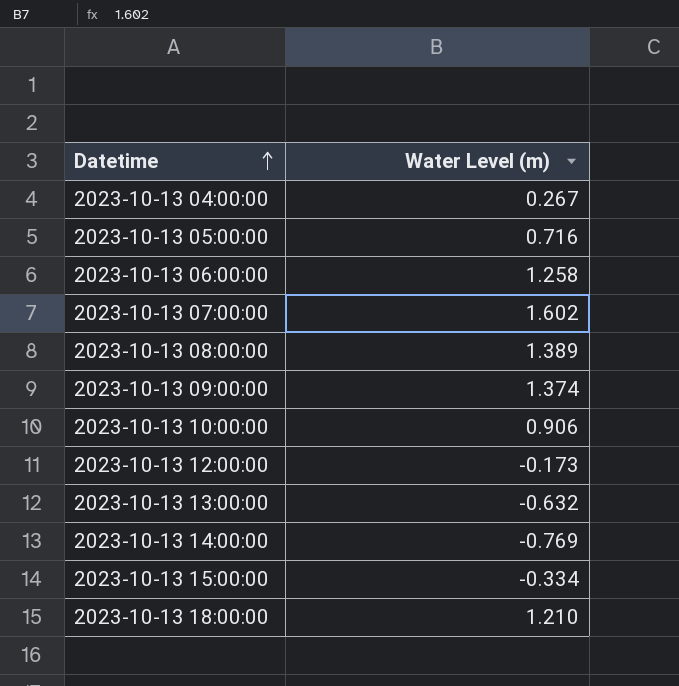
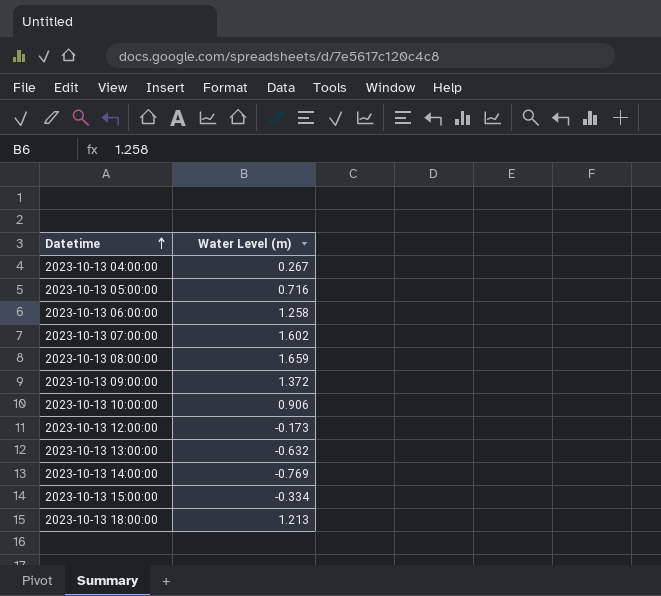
2023-10-13 08:00:00 | Water Level (m): 1.389 -> 1.659
2023-10-13 09:00:00 | Water Level (m): 1.374 -> 1.372
2023-10-13 18:00:00 | Water Level (m): 1.210 -> 1.213

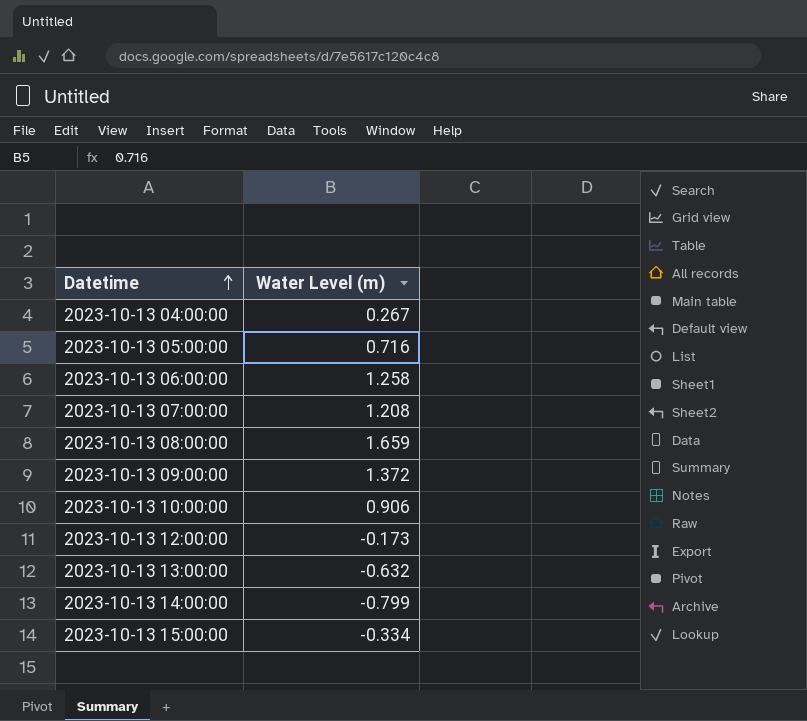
row 2023-10-13 18:00:00: 1.213 -> none
2023-10-13 07:00:00 | Water Level (m): 1.602 -> 1.208
2023-10-13 14:00:00 | Water Level (m): -0.769 -> -0.799

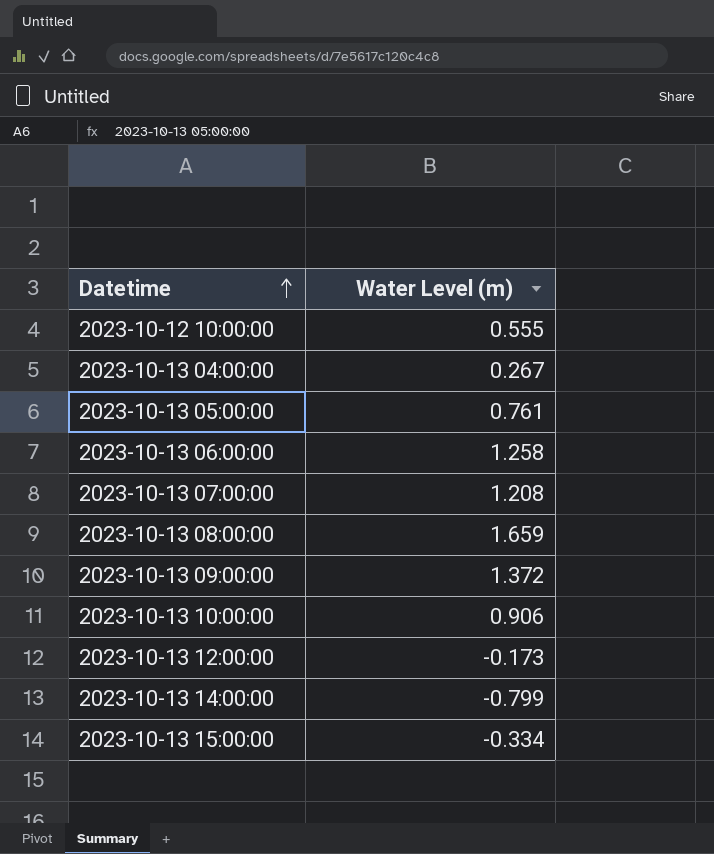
row 2023-10-13 13:00:00: -0.632 -> none
row 2023-10-12 10:00:00: none -> 0.555
2023-10-13 05:00:00 | Water Level (m): 0.716 -> 0.761

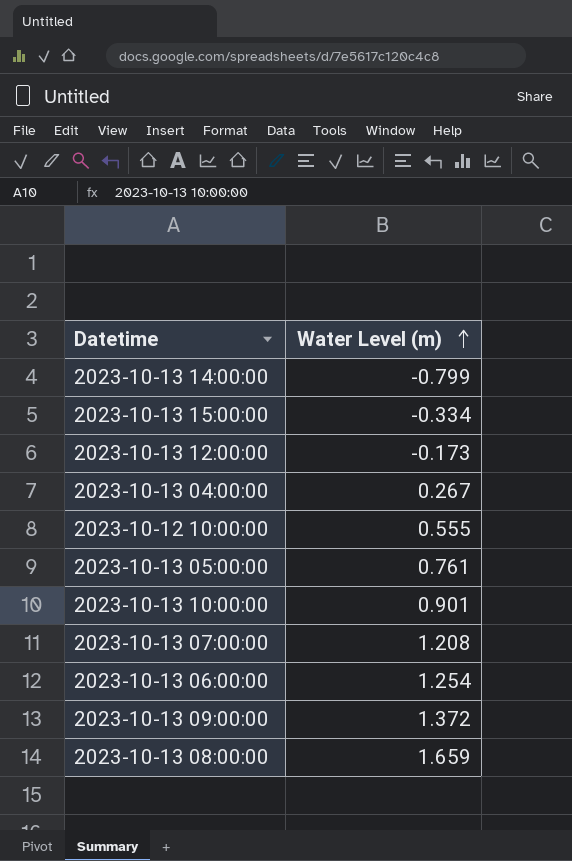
row order: Datetime ascending -> Water Level (m) ascending
2023-10-13 10:00:00 | Water Level (m): 0.906 -> 0.901
2023-10-13 06:00:00 | Water Level (m): 1.258 -> 1.254

